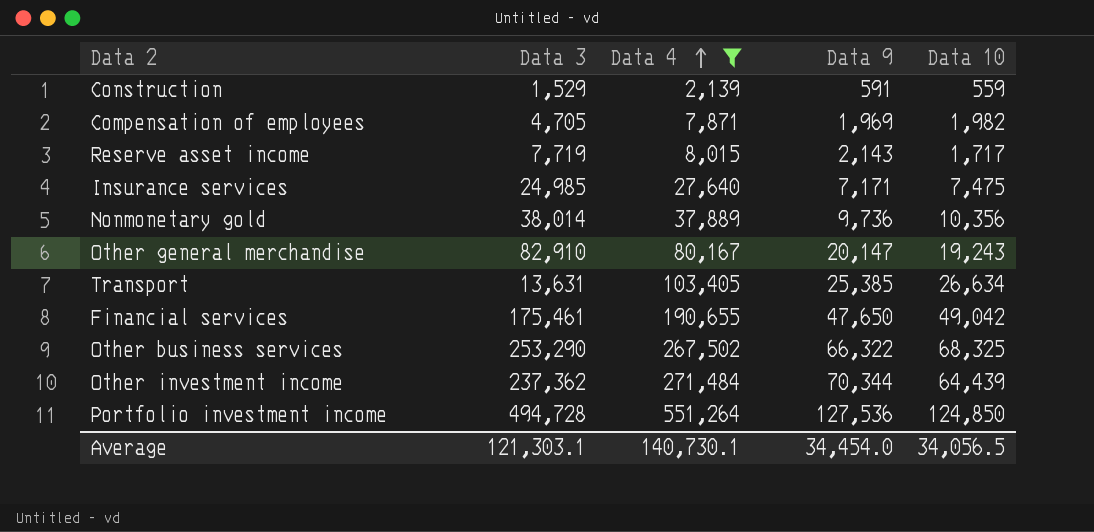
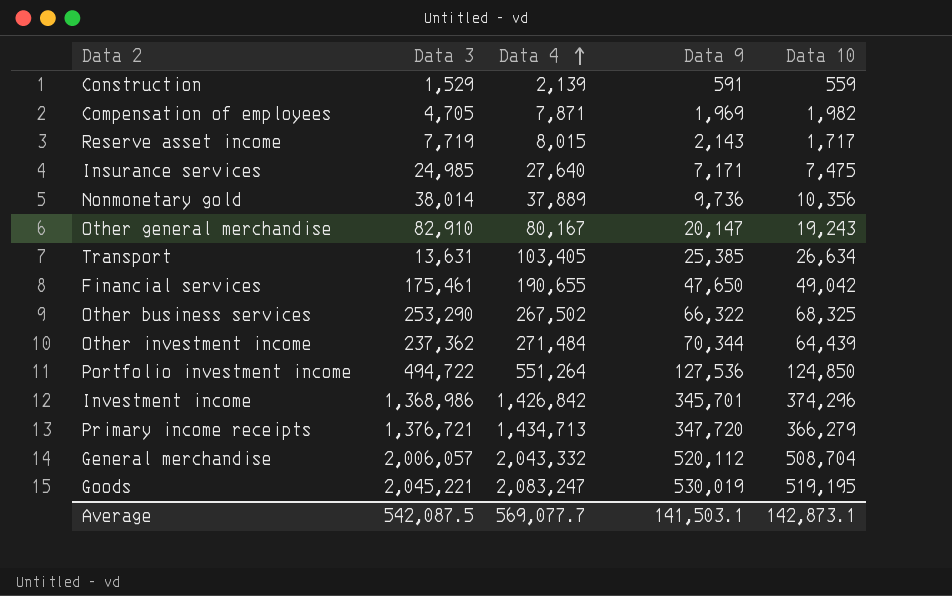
filter: Data 4 <= 551,264 -> none
Portfolio investment income | Data 3: 494,728 -> 494,722
Average | Data 3: 121,303.1 -> 542,087.5
Average | Data 4: 140,730.1 -> 569,077.7
Average | Data 9: 34,454.0 -> 141,503.1
Average | Data 10: 34,056.5 -> 142,873.1

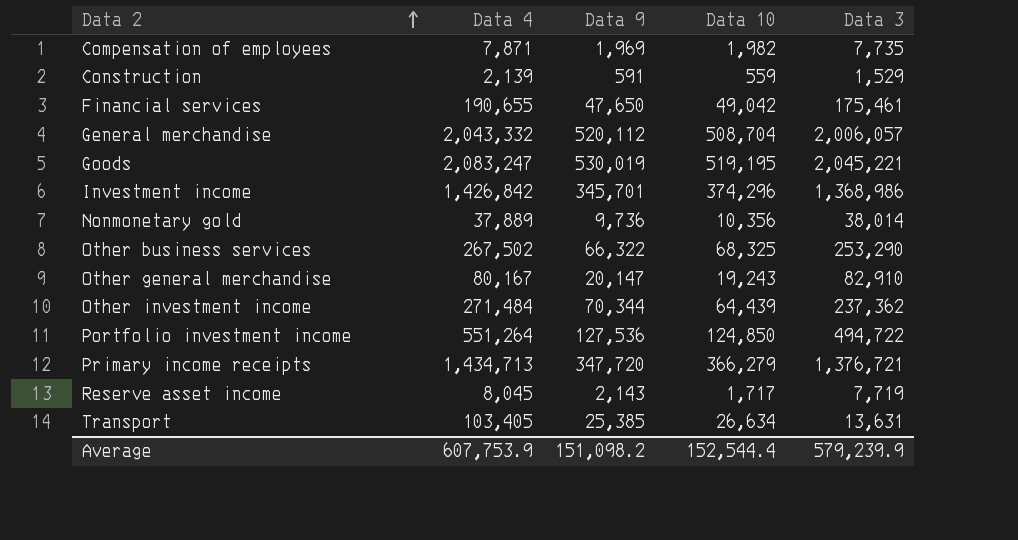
row order: Data 4 ascending -> Data 2 ascending
column Data 3 | position: 2 -> 5
row Insurance services: 24,985 | 27,640 | 7,171 | 7,475 -> none
Compensation of employees | Data 3: 4,705 -> 7,735
Reserve asset income | Data 4: 8,015 -> 8,045
Average | Data 4: 569,077.7 -> 607,753.9
Average | Data 9: 141,503.1 -> 151,098.2
Average | Data 10: 142,873.1 -> 152,544.4
Average | Data 3: 542,087.5 -> 579,239.9

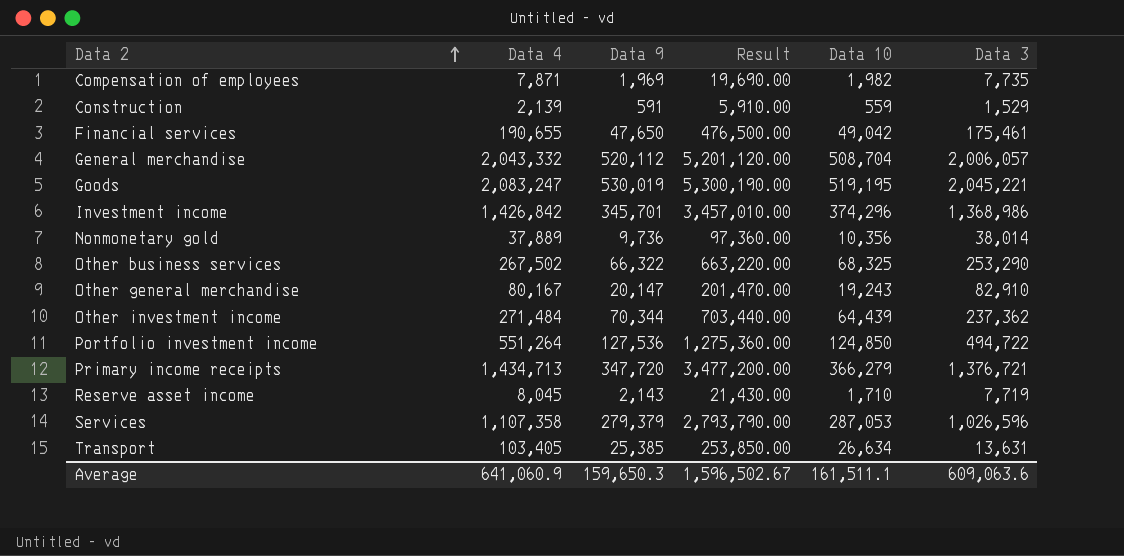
column Result | formula: none -> [Data 9] * 10
Reserve asset income | Data 10: 1,717 -> 1,710
row Services: none -> 1,107,358 | 279,379 | 2,793,790.00 | 287,053 | 1,026,596
Average | Data 4: 607,753.9 -> 641,060.9
Average | Data 9: 151,098.2 -> 159,650.3
Average | Data 10: 152,544.4 -> 161,511.1
Average | Data 3: 579,239.9 -> 609,063.6

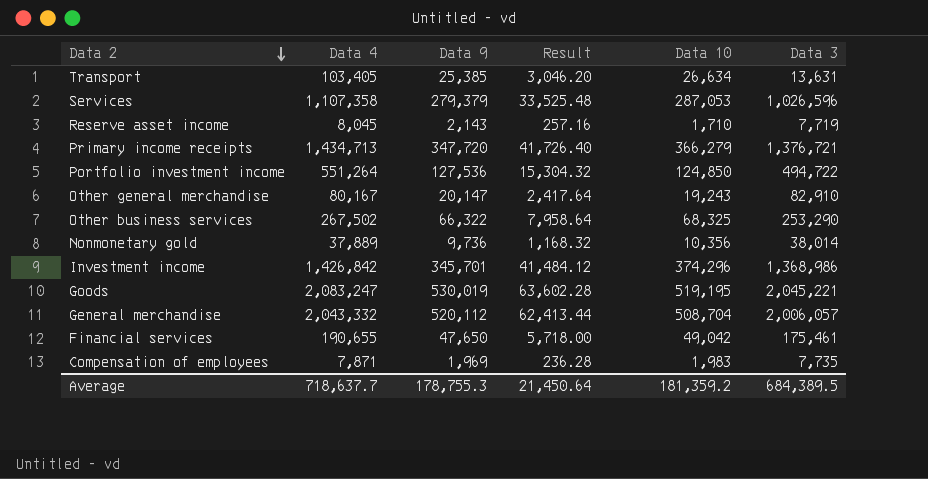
row order: Data 2 ascending -> Data 2 descending
column Result | formula: [Data 9] * 10 -> [Data 9] * 0.12
row Construction: 2,139 | 591 | 5,910.00 | 559 | 1,529 -> none
row Other investment income: 271,484 | 70,344 | 703,440.00 | 64,439 | 237,362 -> none
Compensation of employees | Data 10: 1,982 -> 1,983
Average | Data 4: 641,060.9 -> 718,637.7
Average | Data 9: 159,650.3 -> 178,755.3
Average | Result: 1,596,502.67 -> 21,450.64
Average | Data 10: 161,511.1 -> 181,359.2
Average | Data 3: 609,063.6 -> 684,389.5

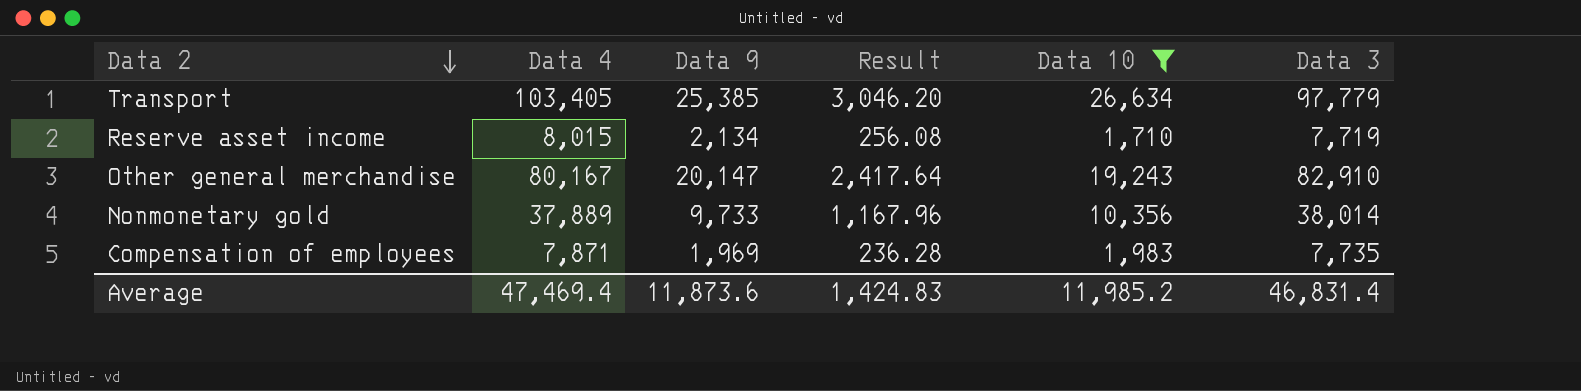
filter: none -> Data 10 <= 26,634
Transport | Data 3: 13,631 -> 97,779
Reserve asset income | Data 4: 8,045 -> 8,015
Reserve asset income | Data 9: 2,143 -> 2,134
Reserve asset income | Result: 257.16 -> 256.08
Nonmonetary gold | Data 9: 9,736 -> 9,733
Nonmonetary gold | Result: 1,168.32 -> 1,167.96
Average | Data 4: 718,637.7 -> 47,469.4
Average | Data 9: 178,755.3 -> 11,873.6
Average | Result: 21,450.64 -> 1,424.83
Average | Data 10: 181,359.2 -> 11,985.2
Average | Data 3: 684,389.5 -> 46,831.4

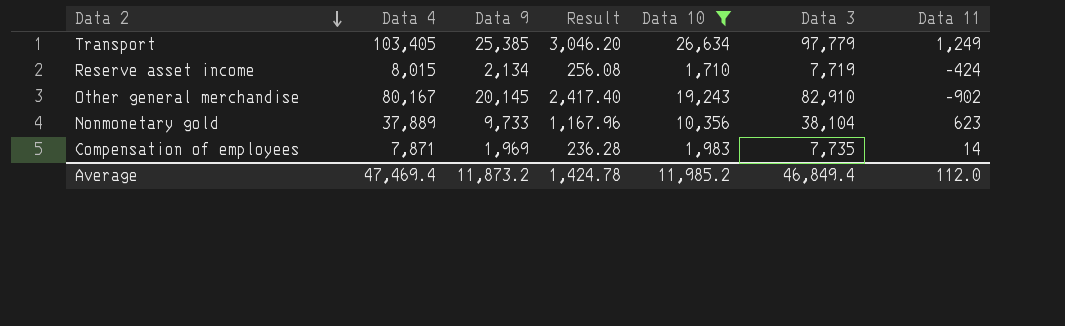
column Data 11 | formula: none -> [Data 10] - [Data 9]
Other general merchandise | Data 9: 20,147 -> 20,145
Other general merchandise | Result: 2,417.64 -> 2,417.40
Nonmonetary gold | Data 3: 38,014 -> 38,104
Average | Data 9: 11,873.6 -> 11,873.2
Average | Result: 1,424.83 -> 1,424.78
Average | Data 3: 46,831.4 -> 46,849.4

